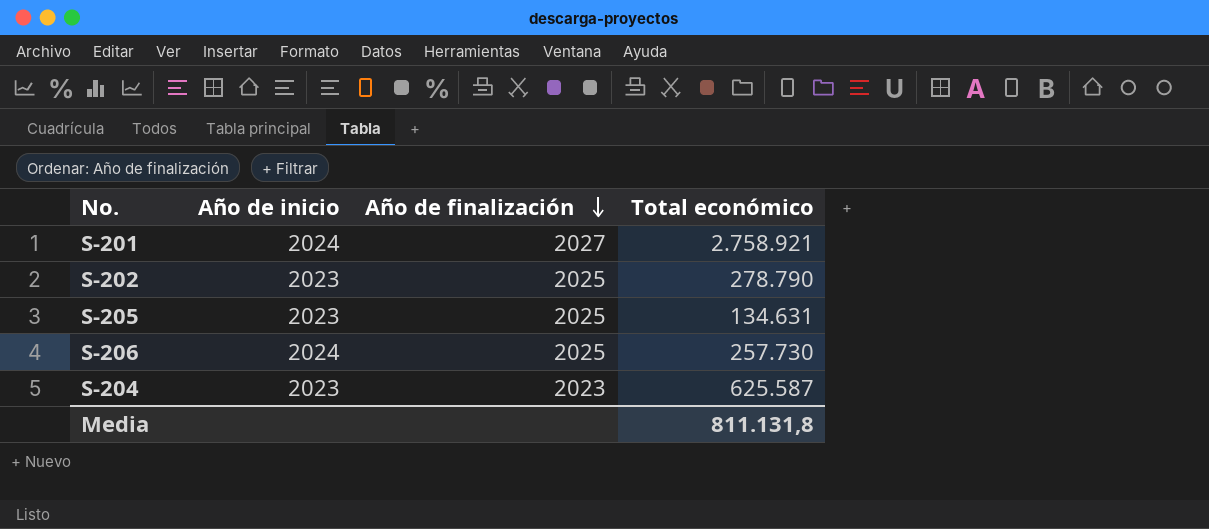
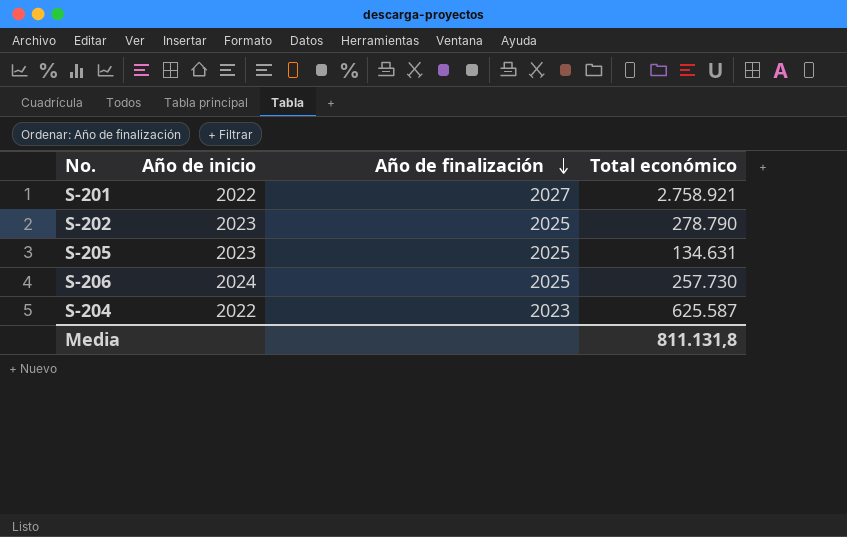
S-201 | Año de inicio: 2024 -> 2022
S-204 | Año de inicio: 2023 -> 2022

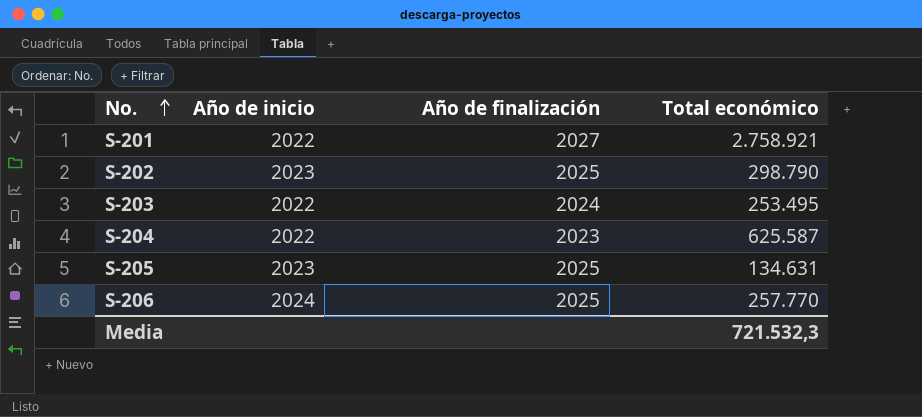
row order: Año de finalización descending -> No. ascending
S-202 | Total económico: 278.790 -> 298.790
row S-203: none -> 2022 | 2024 | 253.495
S-206 | Total económico: 257.730 -> 257.770
Media | Total económico: 811.131,8 -> 721.532,3

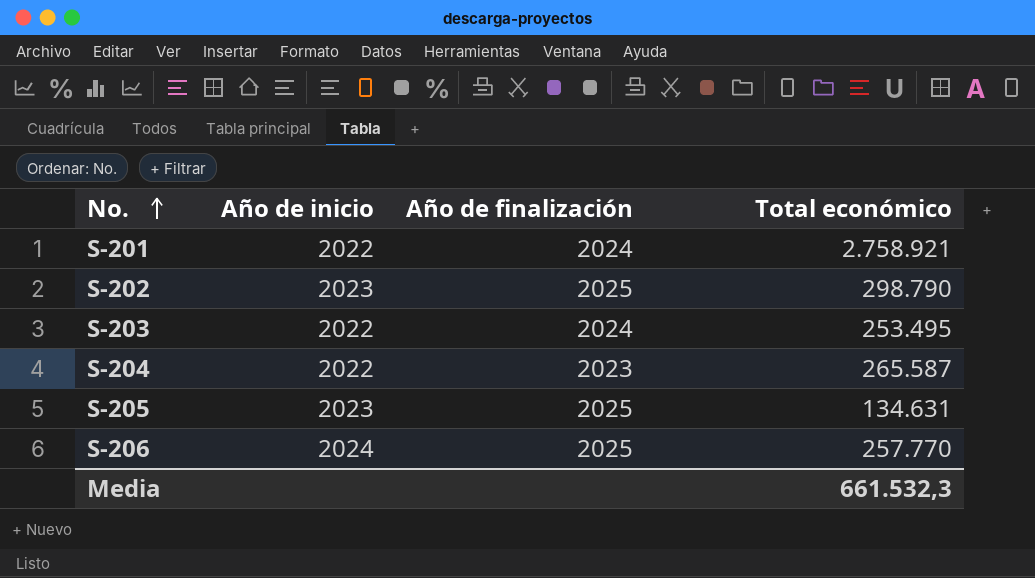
S-201 | Año de finalización: 2027 -> 2024
S-204 | Total económico: 625.587 -> 265.587
Media | Total económico: 721.532,3 -> 661.532,3

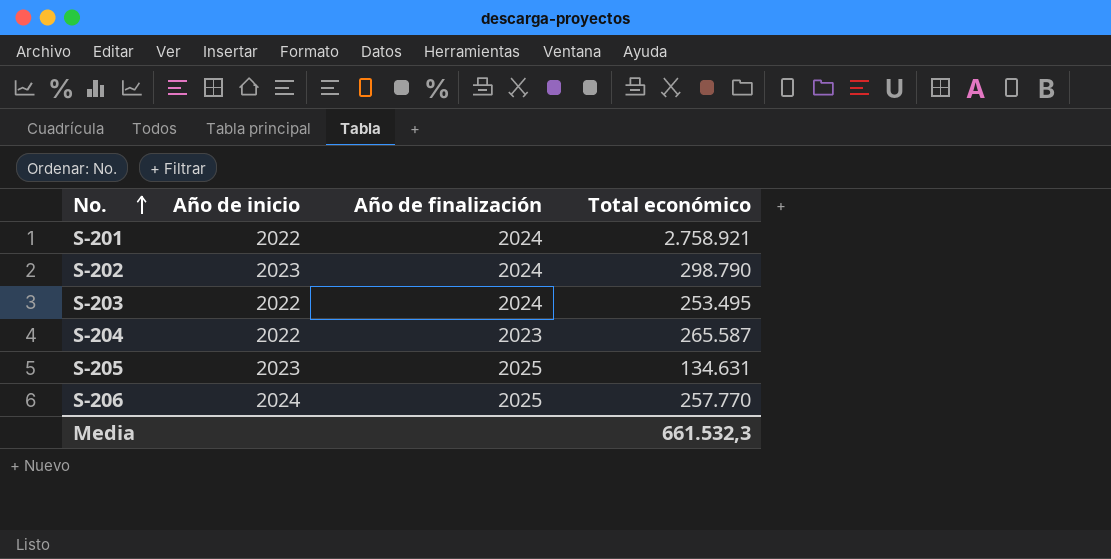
S-202 | Año de finalización: 2025 -> 2024

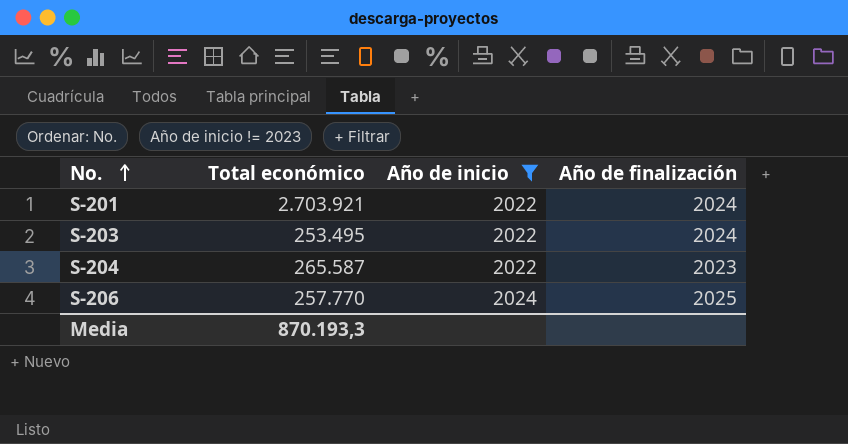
filter: none -> Año de inicio != 2023
column Total económico | position: 4 -> 2
S-201 | Total económico: 2.758.921 -> 2.703.921
Media | Total económico: 661.532,3 -> 870.193,3

